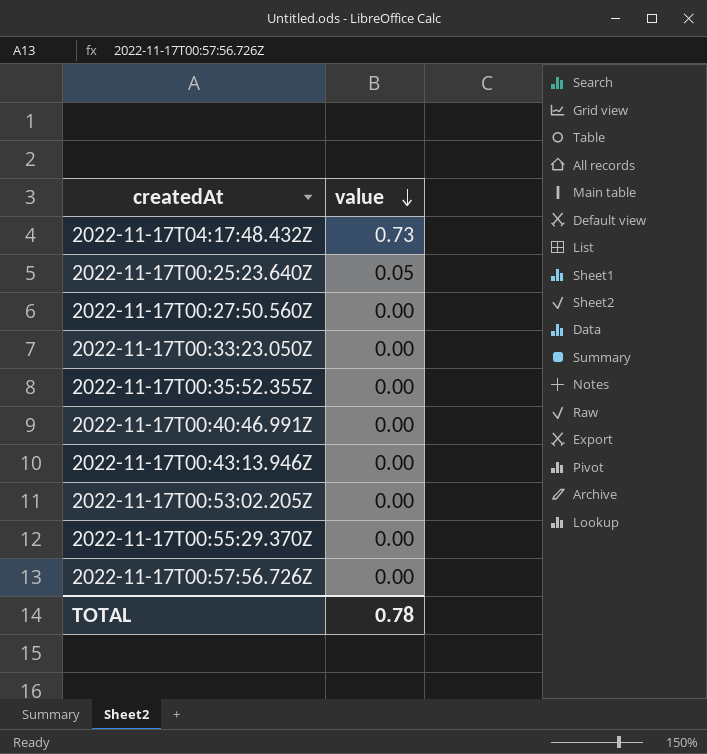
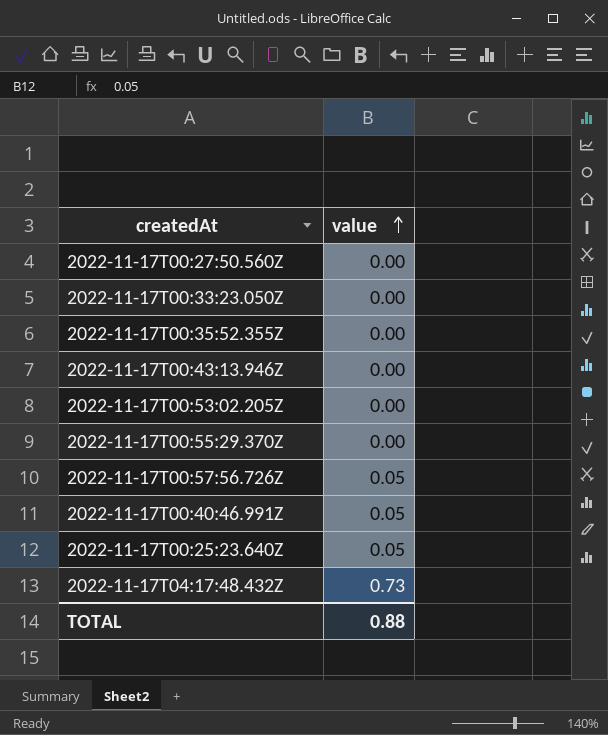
row order: value descending -> value ascending
2022-11-17T00:57:56.726Z | value: 0.00 -> 0.05
2022-11-17T00:40:46.991Z | value: 0.00 -> 0.05
TOTAL | value: 0.78 -> 0.88

